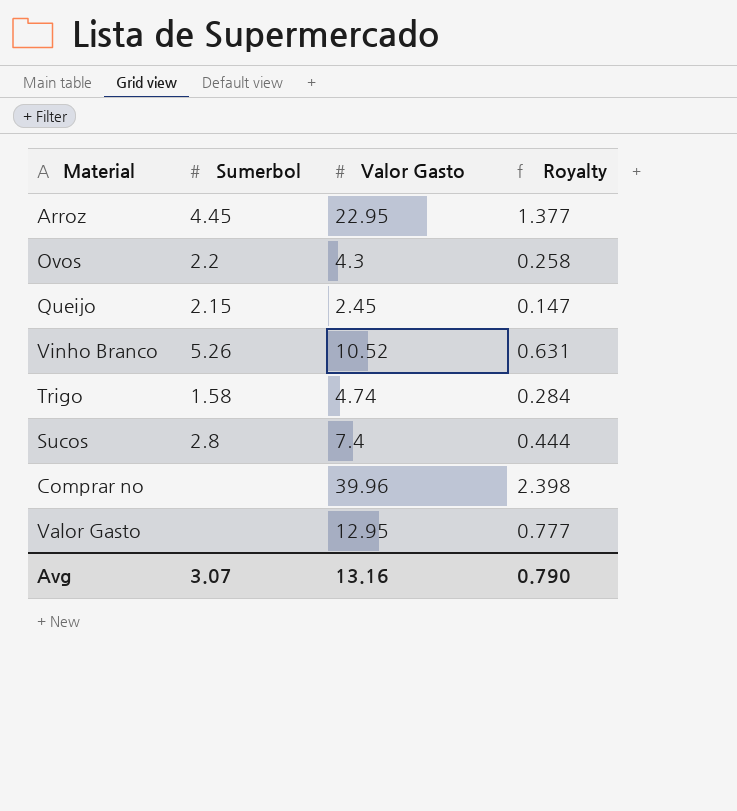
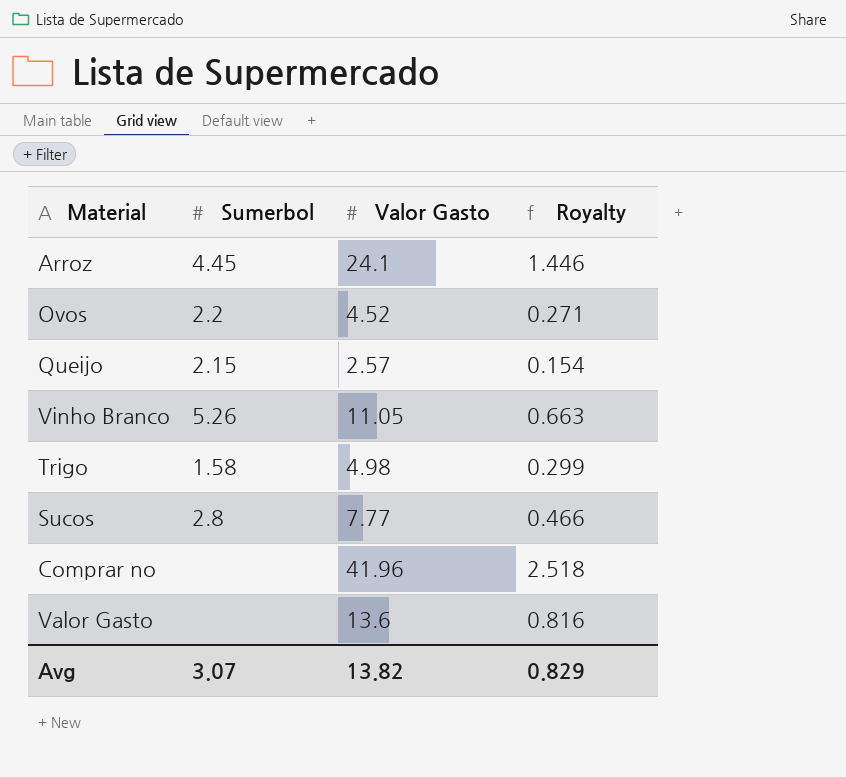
Arroz | Valor Gasto: 22.95 -> 24.1
Arroz | Royalty: 1.377 -> 1.446
Ovos | Valor Gasto: 4.3 -> 4.52
Ovos | Royalty: 0.258 -> 0.271
Queijo | Valor Gasto: 2.45 -> 2.57
Queijo | Royalty: 0.147 -> 0.154
Vinho Branco | Valor Gasto: 10.52 -> 11.05
Vinho Branco | Royalty: 0.631 -> 0.663
Trigo | Valor Gasto: 4.74 -> 4.98
Trigo | Royalty: 0.284 -> 0.299
Sucos | Valor Gasto: 7.4 -> 7.77
Sucos | Royalty: 0.444 -> 0.466
Comprar no | Valor Gasto: 39.96 -> 41.96
Comprar no | Royalty: 2.398 -> 2.518
Valor Gasto | Valor Gasto: 12.95 -> 13.6
Valor Gasto | Royalty: 0.777 -> 0.816
Avg | Valor Gasto: 13.16 -> 13.82
Avg | Royalty: 0.790 -> 0.829

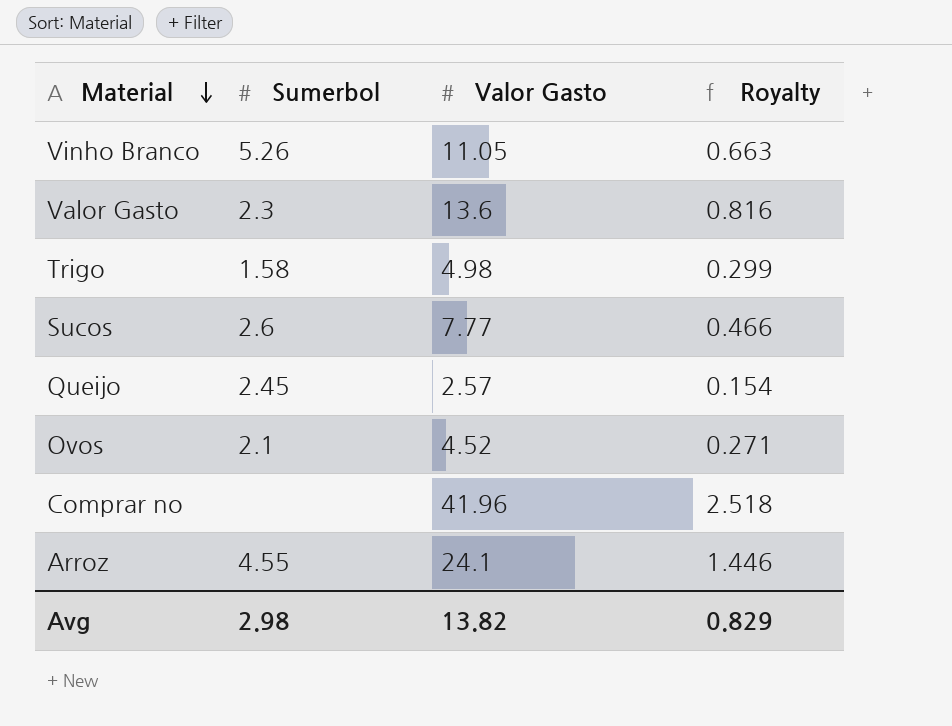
row order: none -> Material descending
Valor Gasto | Sumerbol: none -> 2.3
Sucos | Sumerbol: 2.8 -> 2.6
Queijo | Sumerbol: 2.15 -> 2.45
Ovos | Sumerbol: 2.2 -> 2.1
Arroz | Sumerbol: 4.45 -> 4.55
Avg | Sumerbol: 3.07 -> 2.98

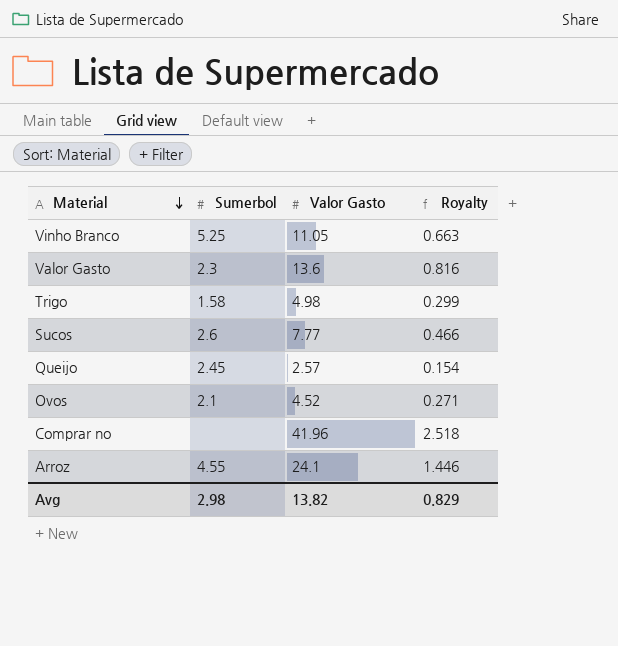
Vinho Branco | Sumerbol: 5.26 -> 5.25

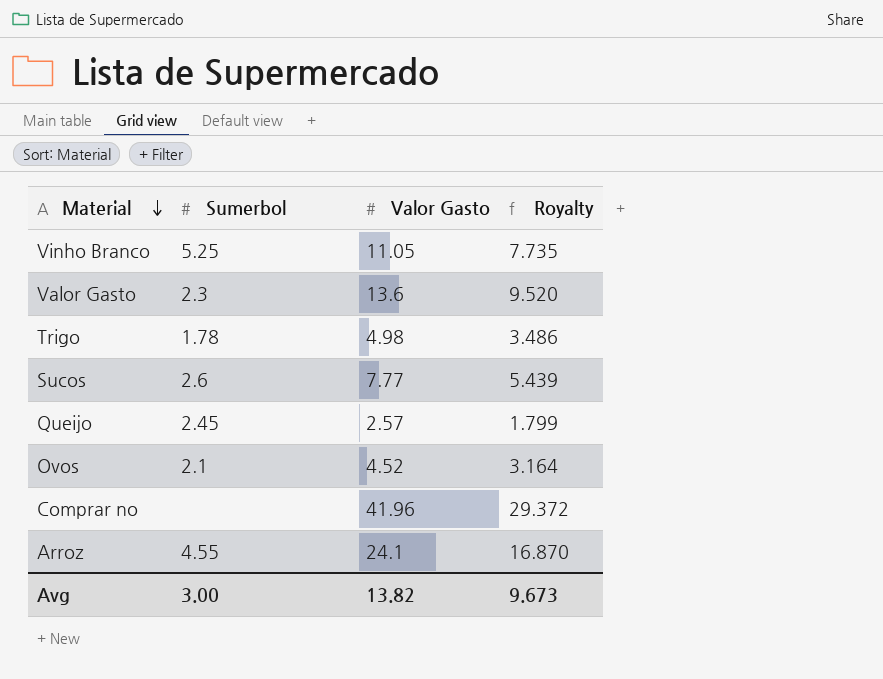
column Royalty | formula: [Valor Gasto] * 0.06 -> [Valor Gasto] * 0.7
Trigo | Sumerbol: 1.58 -> 1.78
Avg | Sumerbol: 2.98 -> 3.00
Avg | Royalty: 0.829 -> 9.673

